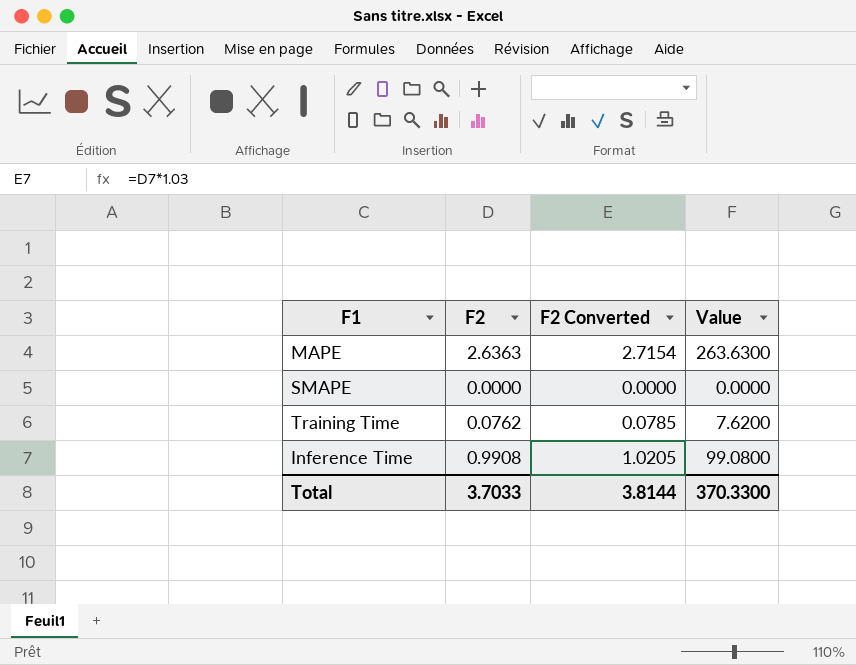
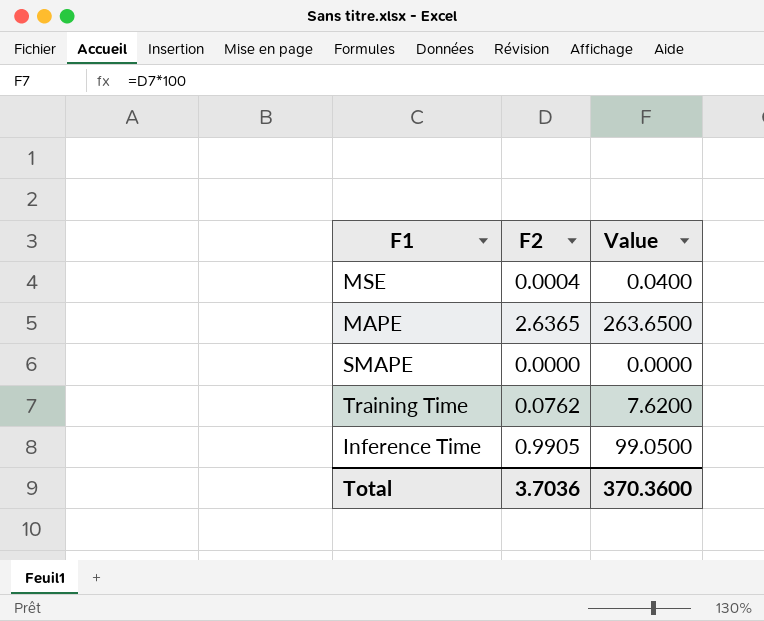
column F2 Converted | formula: [F2] * 1.03 -> none
row MSE: none -> 0.0004 | 0.0400
MAPE | F2: 2.6363 -> 2.6365
MAPE | Value: 263.6300 -> 263.6500
Inference Time | F2: 0.9908 -> 0.9905
Inference Time | Value: 99.0800 -> 99.0500
Total | F2: 3.7033 -> 3.7036
Total | Value: 370.3300 -> 370.3600

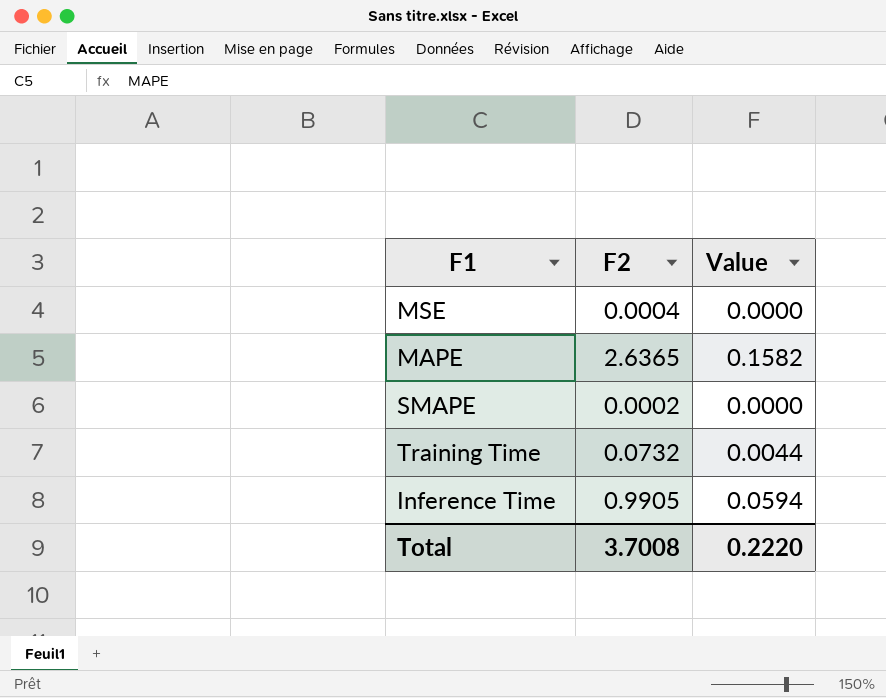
column Value | formula: [F2] * 100 -> [F2] * 0.06
SMAPE | F2: 0.0000 -> 0.0002
Training Time | F2: 0.0762 -> 0.0732
Total | F2: 3.7036 -> 3.7008
Total | Value: 370.3600 -> 0.2220

